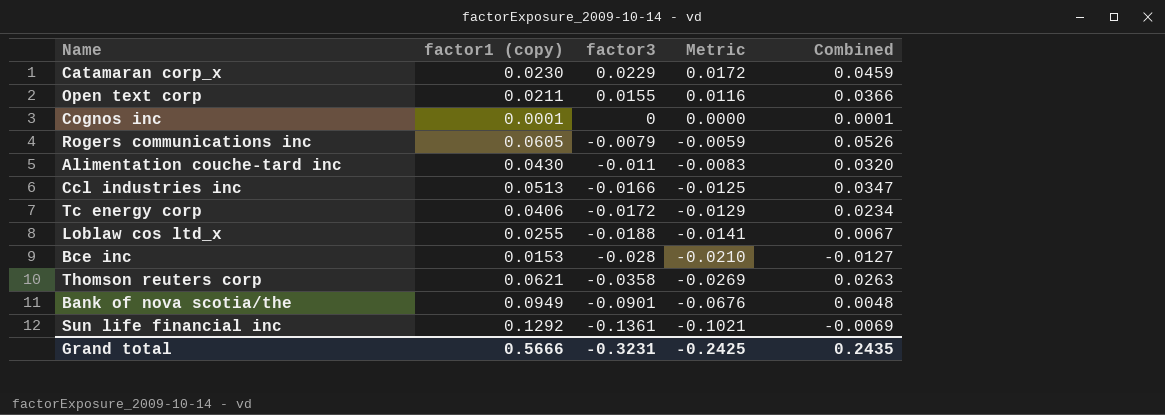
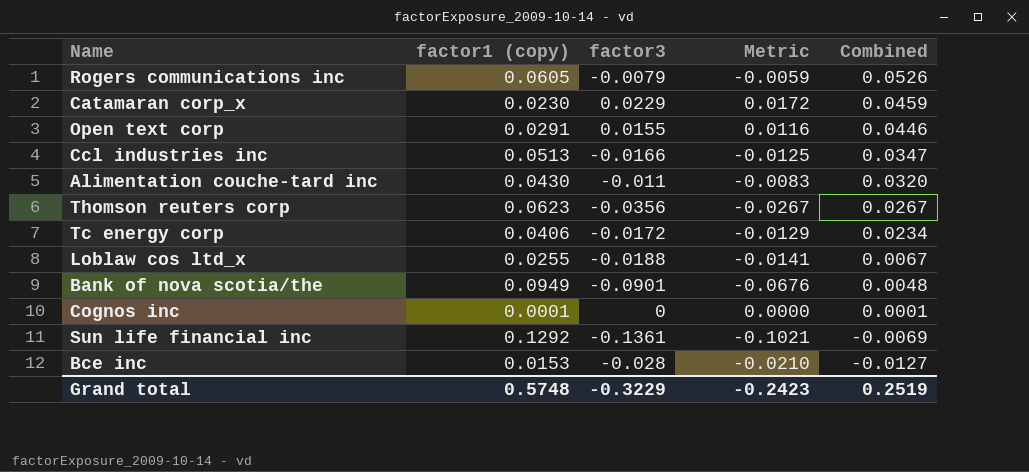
row order: factor3 descending -> Combined descending
Open text corp | factor1 (copy): 0.0211 -> 0.0291
Open text corp | Combined: 0.0366 -> 0.0446
Thomson reuters corp | factor1 (copy): 0.0621 -> 0.0623
Thomson reuters corp | factor3: -0.0358 -> -0.0356
Thomson reuters corp | Metric: -0.0269 -> -0.0267
Thomson reuters corp | Combined: 0.0263 -> 0.0267
Grand total | factor1 (copy): 0.5666 -> 0.5748
Grand total | factor3: -0.3231 -> -0.3229
Grand total | Metric: -0.2425 -> -0.2423
Grand total | Combined: 0.2435 -> 0.2519

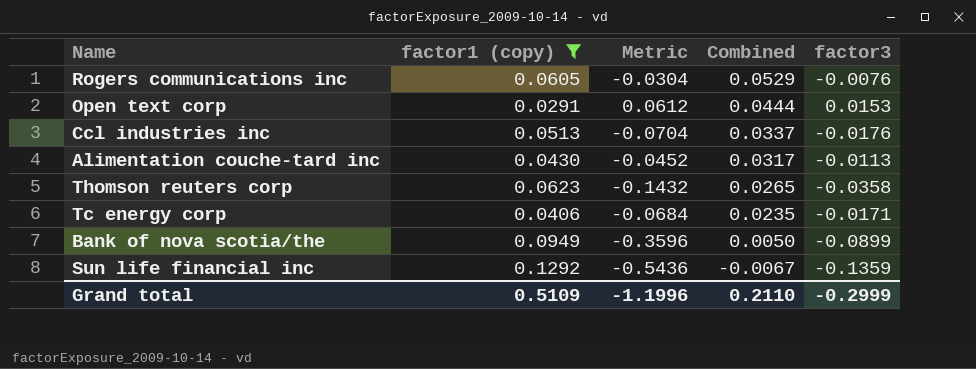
filter: none -> factor1 (copy) >= 0.0291
column Metric | formula: [factor3] * 0.75 -> [factor3] * 4
column factor3 | position: 3 -> 5
Rogers communications inc | Combined: 0.0526 -> 0.0529
Rogers communications inc | factor3: -0.0079 -> -0.0076
Open text corp | Combined: 0.0446 -> 0.0444
Open text corp | factor3: 0.0155 -> 0.0153
Ccl industries inc | Combined: 0.0347 -> 0.0337
Ccl industries inc | factor3: -0.0166 -> -0.0176
Alimentation couche-tard inc | Combined: 0.0320 -> 0.0317
Alimentation couche-tard inc | factor3: -0.011 -> -0.0113
Thomson reuters corp | Combined: 0.0267 -> 0.0265
Thomson reuters corp | factor3: -0.0356 -> -0.0358
Tc energy corp | Combined: 0.0234 -> 0.0235
Tc energy corp | factor3: -0.0172 -> -0.0171
Bank of nova scotia/the | Combined: 0.0048 -> 0.0050
Bank of nova scotia/the | factor3: -0.0901 -> -0.0899
Sun life financial inc | Combined: -0.0069 -> -0.0067
Sun life financial inc | factor3: -0.1361 -> -0.1359
Grand total | factor1 (copy): 0.5748 -> 0.5109
Grand total | Metric: -0.2423 -> -1.1996
Grand total | Combined: 0.2519 -> 0.2110
Grand total | factor3: -0.3229 -> -0.2999

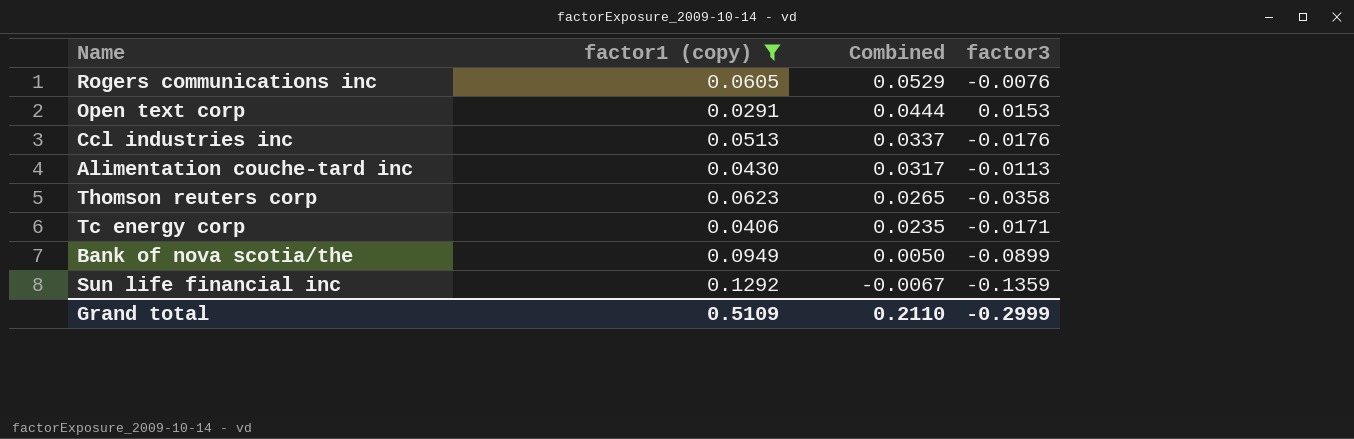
column Metric | formula: [factor3] * 4 -> none

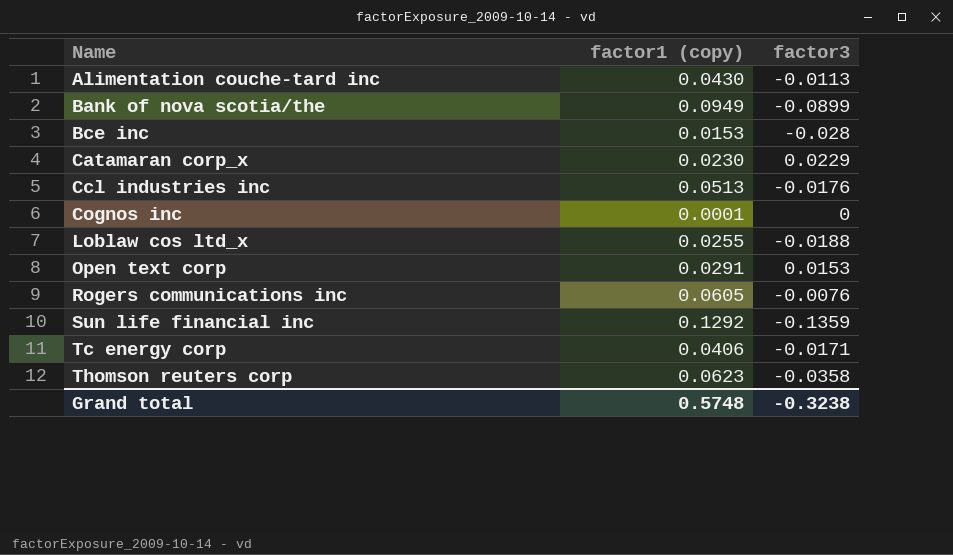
filter: factor1 (copy) >= 0.0291 -> none
row order: Combined descending -> Name ascending
column Combined | formula: [factor1 (copy)] + [factor3] -> none
Grand total | factor1 (copy): 0.5109 -> 0.5748
Grand total | factor3: -0.2999 -> -0.3238

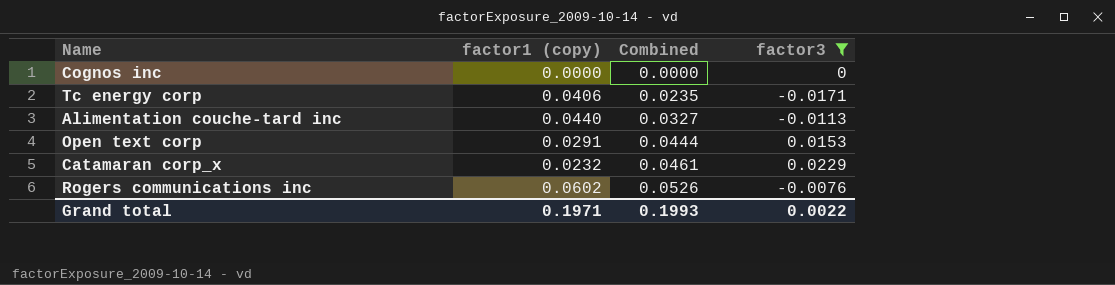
filter: none -> factor3 >= -0.0171
row order: Name ascending -> Combined ascending
column Combined | formula: none -> [factor1 (copy)] + [factor3]
Cognos inc | factor1 (copy): 0.0001 -> 0.0000
Alimentation couche-tard inc | factor1 (copy): 0.0430 -> 0.0440
Catamaran corp_x | factor1 (copy): 0.0230 -> 0.0232
Rogers communications inc | factor1 (copy): 0.0605 -> 0.0602
Grand total | factor1 (copy): 0.5748 -> 0.1971
Grand total | factor3: -0.3238 -> 0.0022

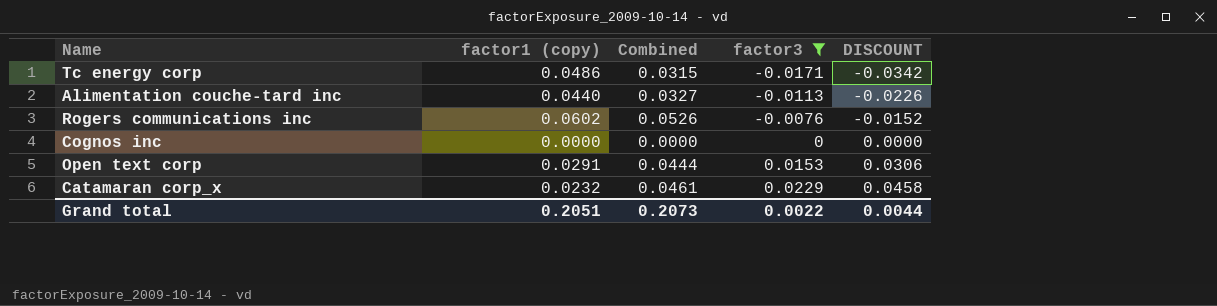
row order: Combined ascending -> factor3 ascending
column DISCOUNT | formula: none -> [factor3] * 2
Tc energy corp | factor1 (copy): 0.0406 -> 0.0486
Tc energy corp | Combined: 0.0235 -> 0.0315
Grand total | factor1 (copy): 0.1971 -> 0.2051
Grand total | Combined: 0.1993 -> 0.2073

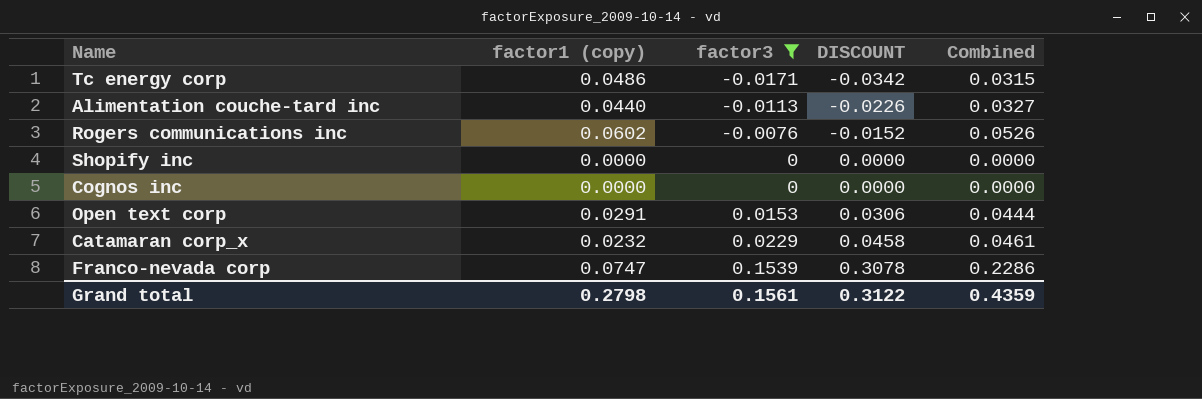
column Combined | position: 3 -> 5
row Shopify inc: none -> 0.0000 | 0 | 0.0000 | 0.0000
row Franco-nevada corp: none -> 0.0747 | 0.1539 | 0.3078 | 0.2286
Grand total | factor1 (copy): 0.2051 -> 0.2798
Grand total | factor3: 0.0022 -> 0.1561
Grand total | DISCOUNT: 0.0044 -> 0.3122
Grand total | Combined: 0.2073 -> 0.4359

